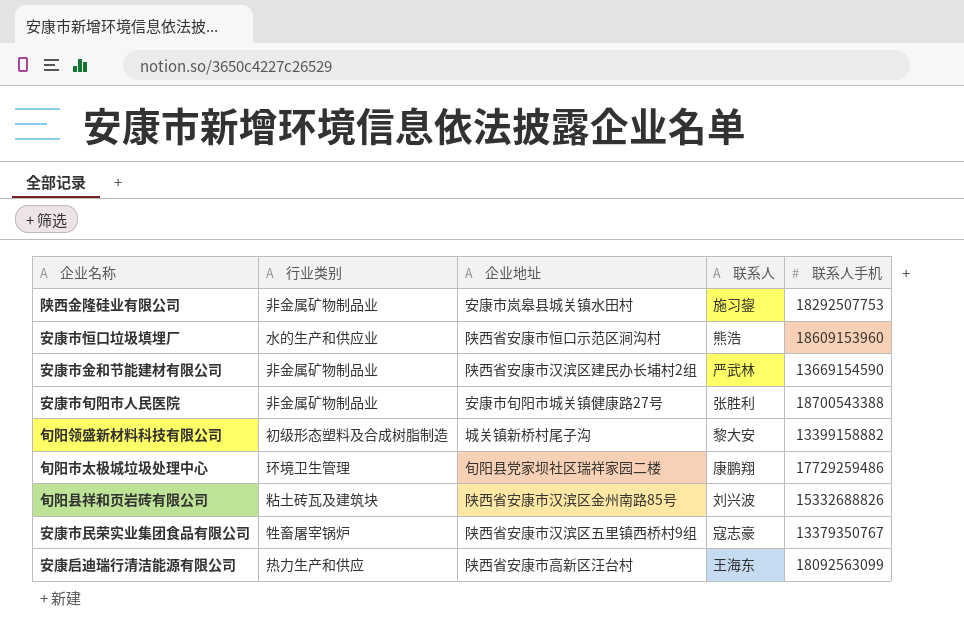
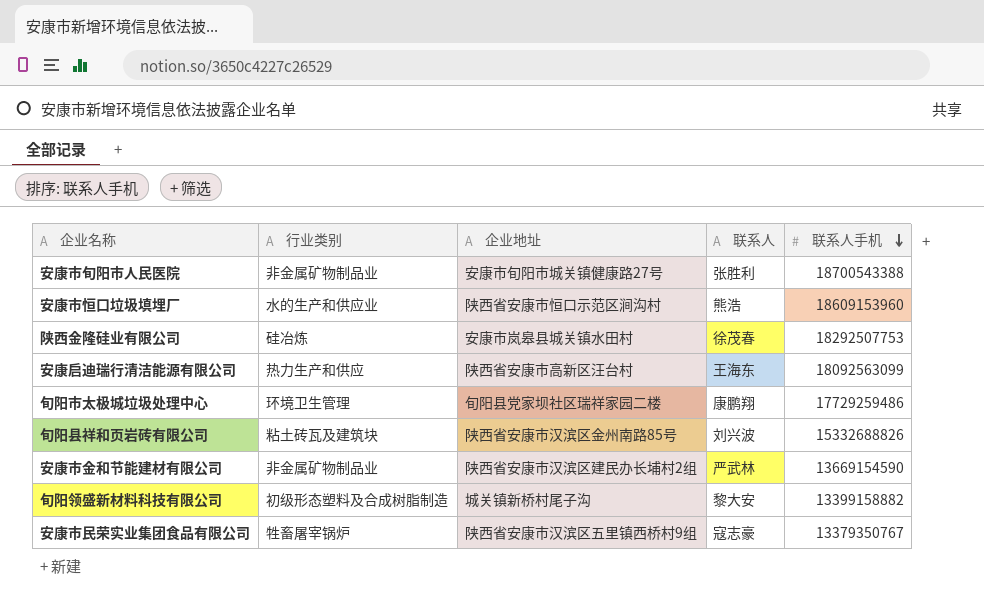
row order: none -> 联系人手机 descending
陕西金隆硅业有限公司 | 行业类别: 非金属矿物制品业 -> 硅冶炼
陕西金隆硅业有限公司 | 联系人: 施习鋆 -> 徐茂春

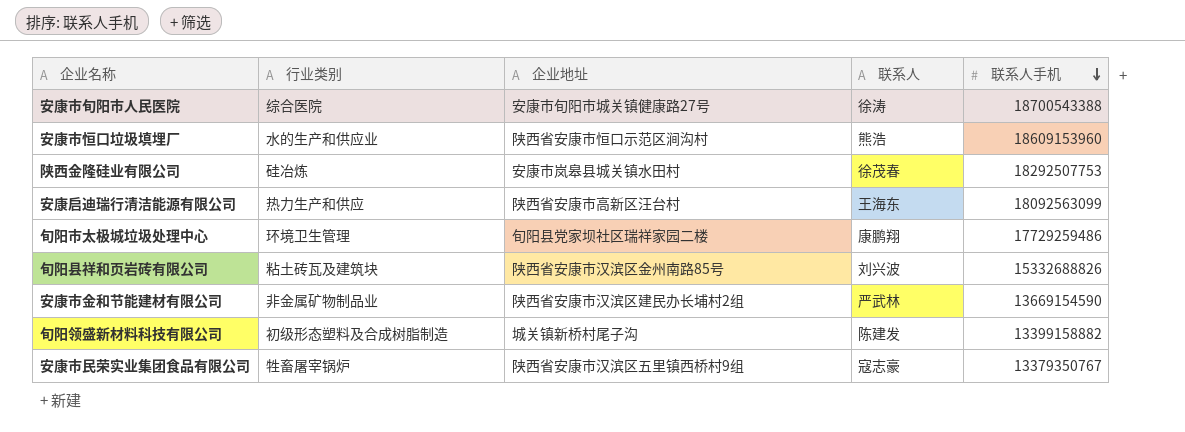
安康市旬阳市人民医院 | 行业类别: 非金属矿物制品业 -> 综合医院
安康市旬阳市人民医院 | 联系人: 张胜利 -> 徐涛
旬阳领盛新材料科技有限公司 | 联系人: 黎大安 -> 陈建发

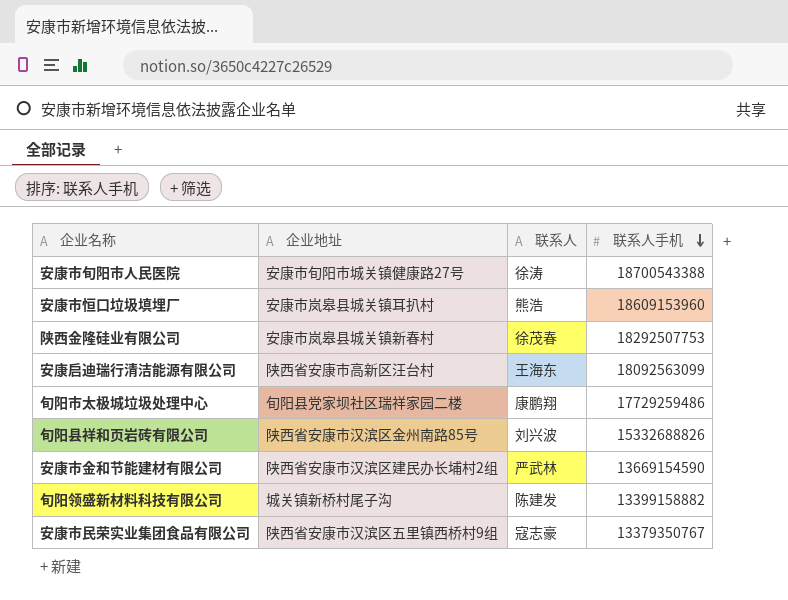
column 行业类别 | position: 2 -> none
安康市恒口垃圾填埋厂 | 企业地址: 陕西省安康市恒口示范区涧沟村 -> 安康市岚皋县城关镇耳扒村
陕西金隆硅业有限公司 | 企业地址: 安康市岚皋县城关镇水田村 -> 安康市岚皋县城关镇新春村

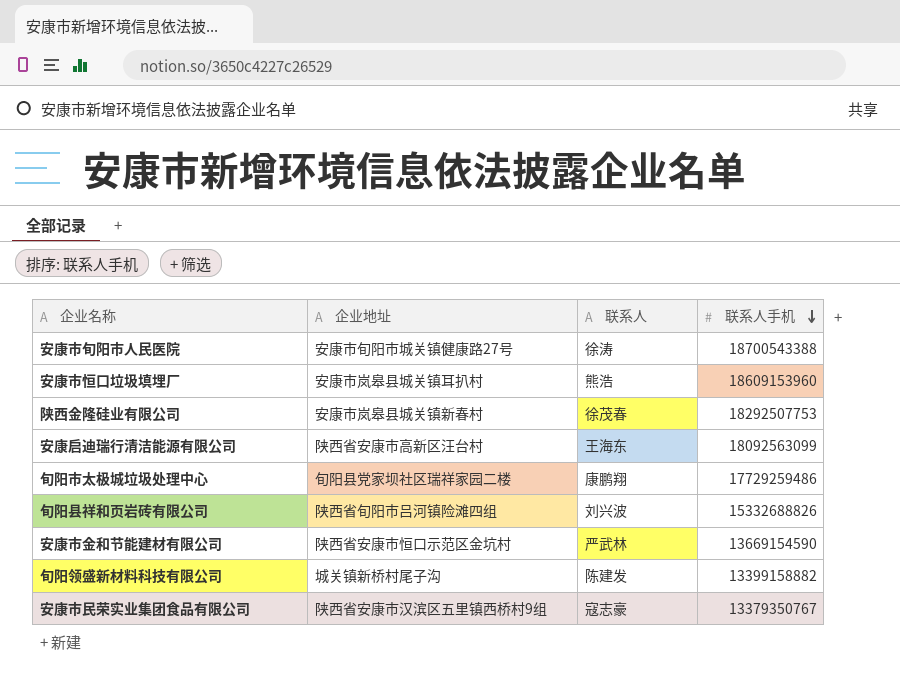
旬阳县祥和页岩砖有限公司 | 企业地址: 陕西省安康市汉滨区金州南路85号 -> 陕西省旬阳市吕河镇险滩四组
安康市金和节能建材有限公司 | 企业地址: 陕西省安康市汉滨区建民办长埔村2组 -> 陕西省安康市恒口示范区金坑村

